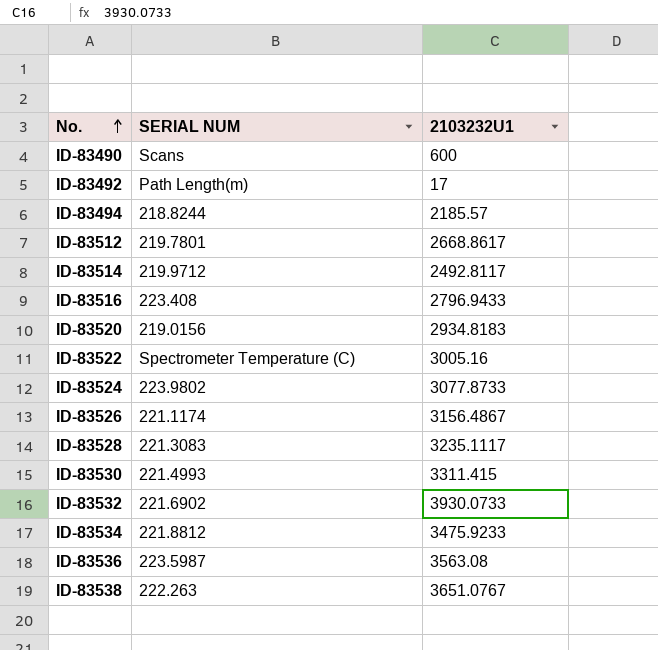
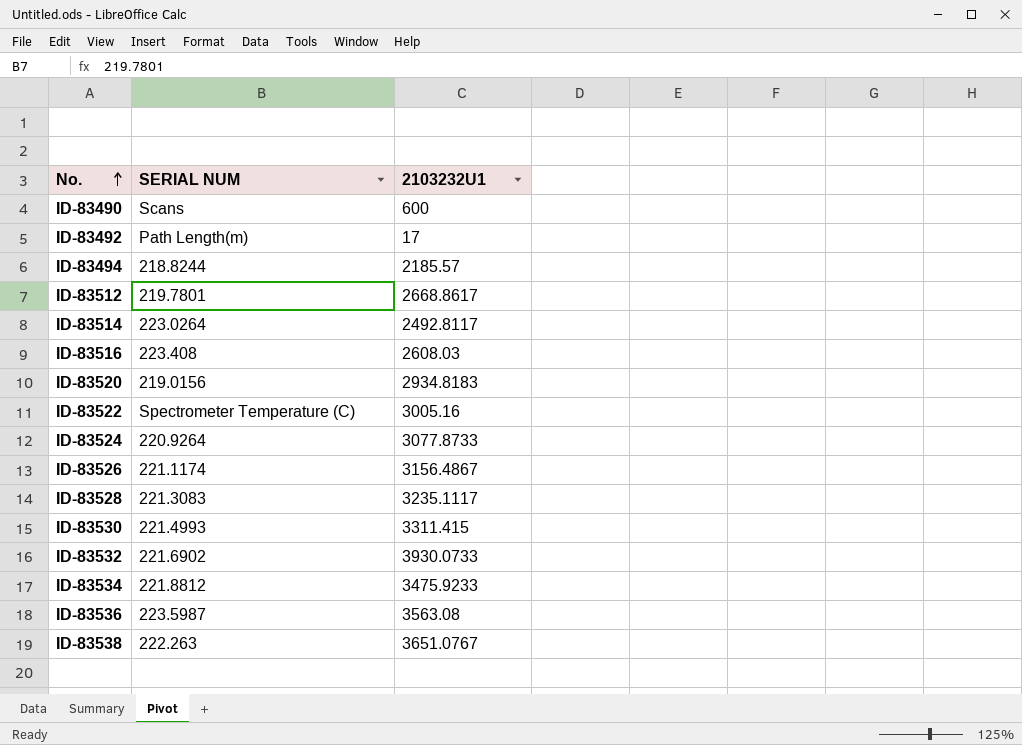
ID-83514 | SERIAL NUM: 219.9712 -> 223.0264
ID-83516 | 2103232U1: 2796.9433 -> 2608.03
ID-83524 | SERIAL NUM: 223.9802 -> 220.9264

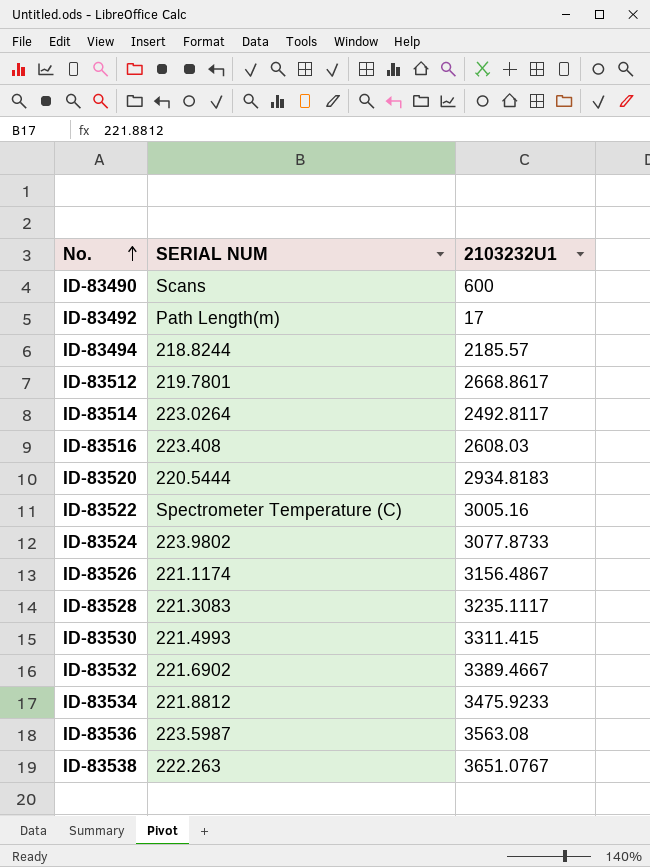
ID-83520 | SERIAL NUM: 219.0156 -> 220.5444
ID-83524 | SERIAL NUM: 220.9264 -> 223.9802
ID-83532 | 2103232U1: 3930.0733 -> 3389.4667

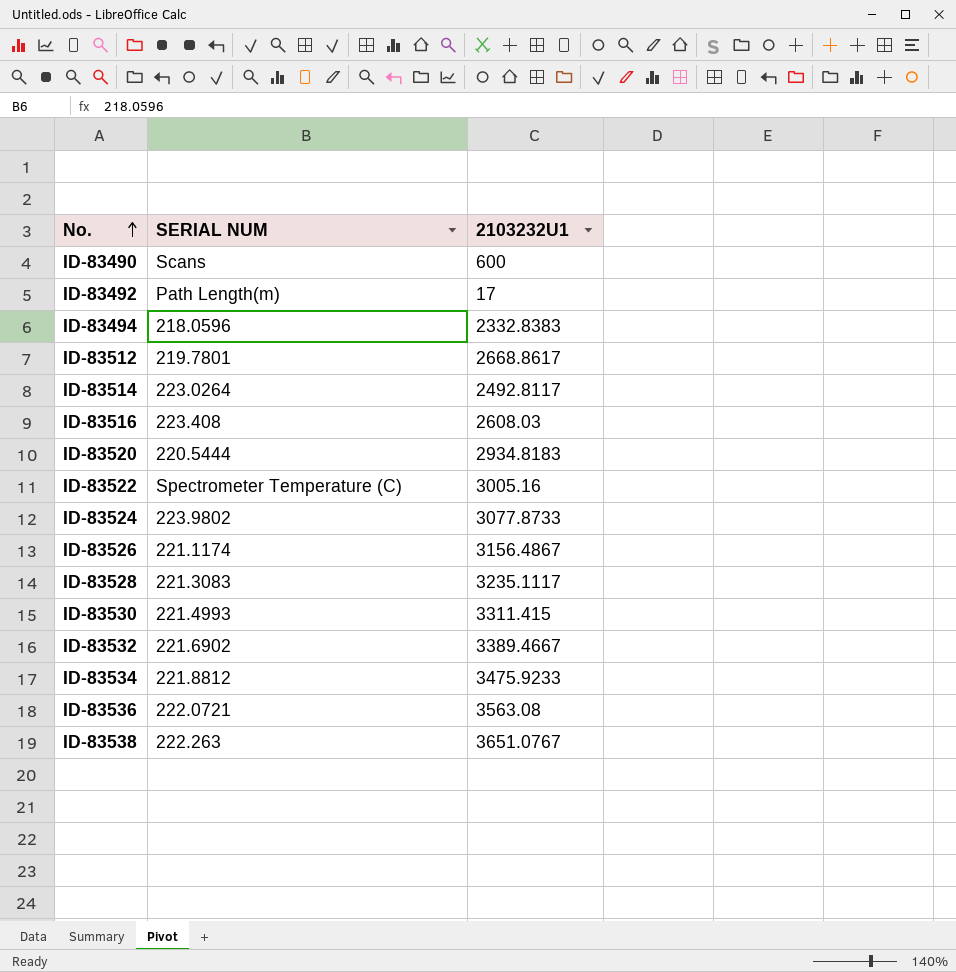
ID-83494 | SERIAL NUM: 218.8244 -> 218.0596
ID-83494 | 2103232U1: 2185.57 -> 2332.8383
ID-83536 | SERIAL NUM: 223.5987 -> 222.0721

